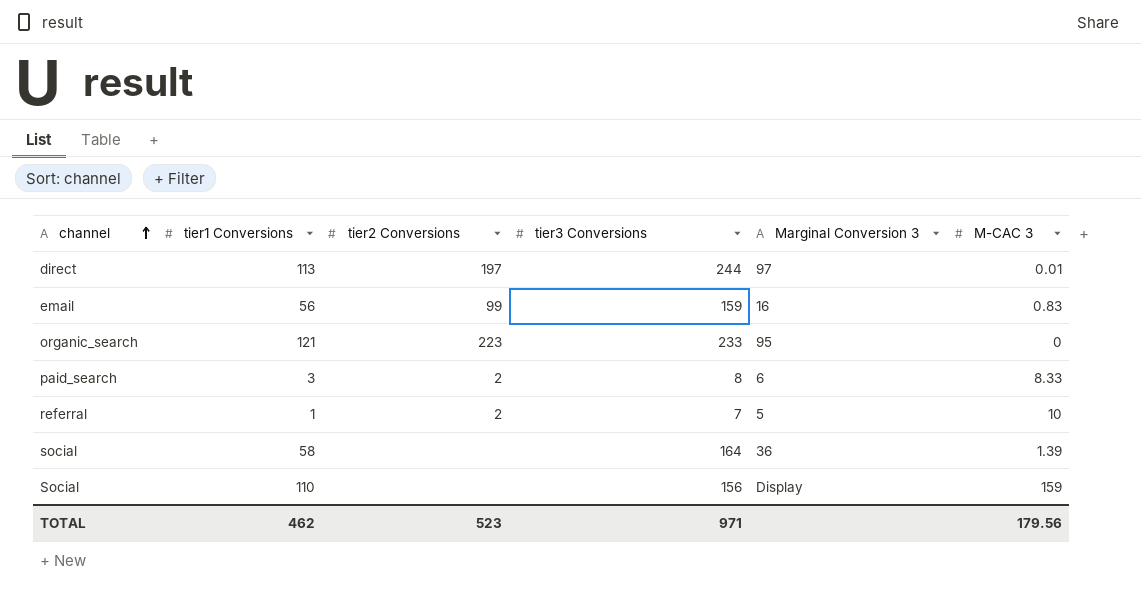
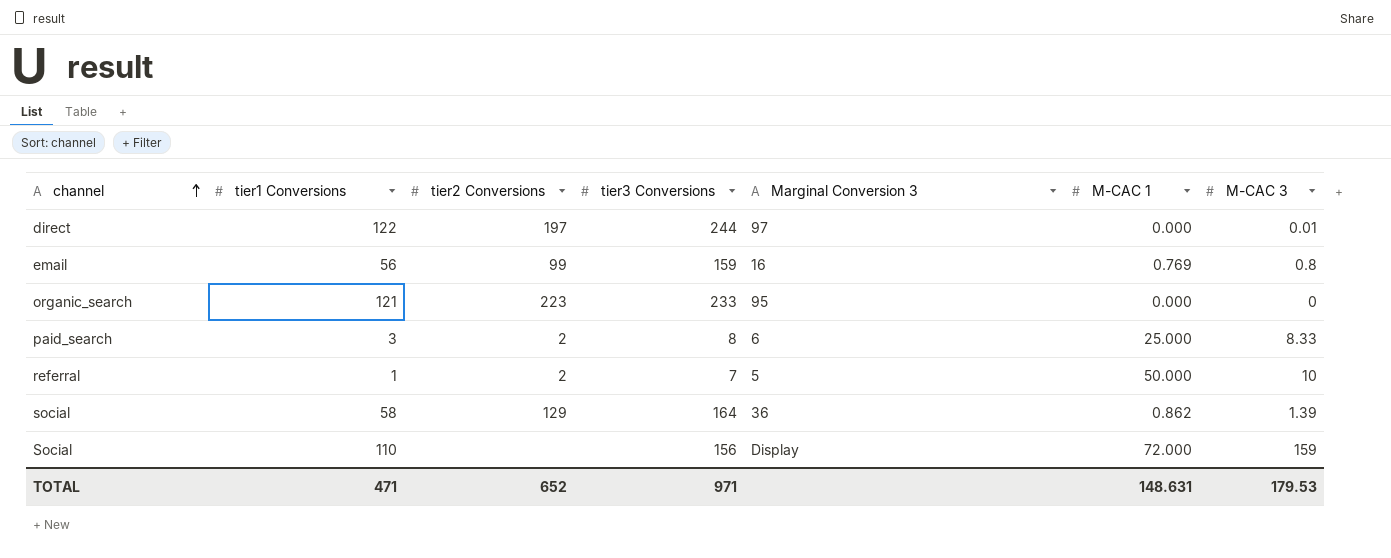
column M-CAC 1 | position: none -> 6
direct | tier1 Conversions: 113 -> 122
email | M-CAC 3: 0.83 -> 0.8
social | tier2 Conversions: none -> 129
TOTAL | tier1 Conversions: 462 -> 471
TOTAL | tier2 Conversions: 523 -> 652
TOTAL | M-CAC 3: 179.56 -> 179.53

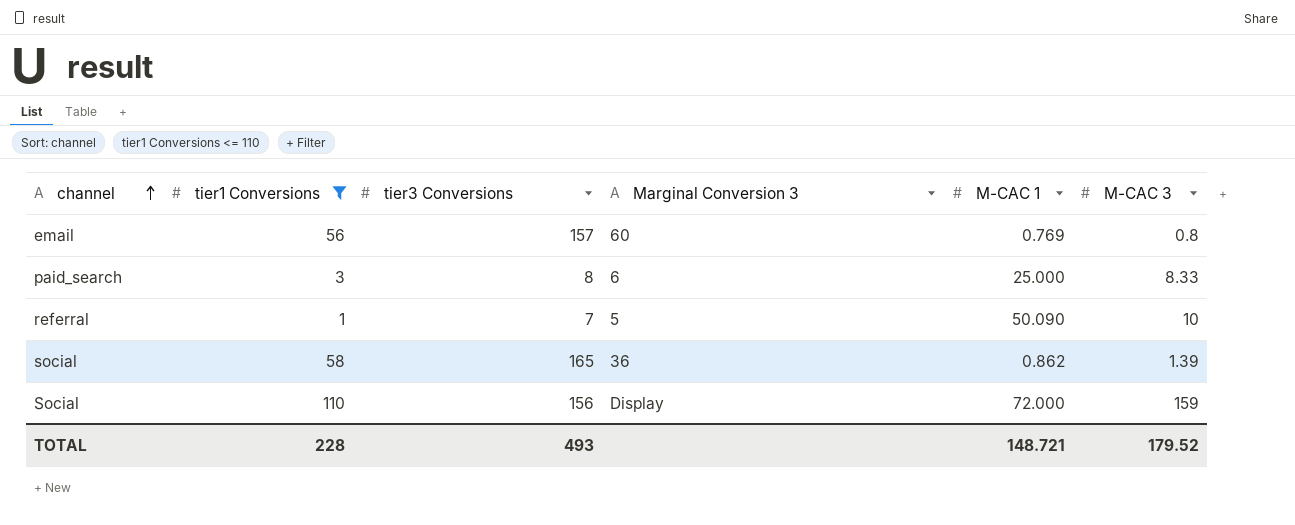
filter: none -> tier1 Conversions <= 110
column tier2 Conversions | position: 3 -> none
email | tier3 Conversions: 159 -> 157
email | Marginal Conversion 3: 16 -> 60
referral | M-CAC 1: 50.000 -> 50.090
social | tier3 Conversions: 164 -> 165
TOTAL | tier1 Conversions: 471 -> 228
TOTAL | tier3 Conversions: 971 -> 493
TOTAL | M-CAC 1: 148.631 -> 148.721
TOTAL | M-CAC 3: 179.53 -> 179.52

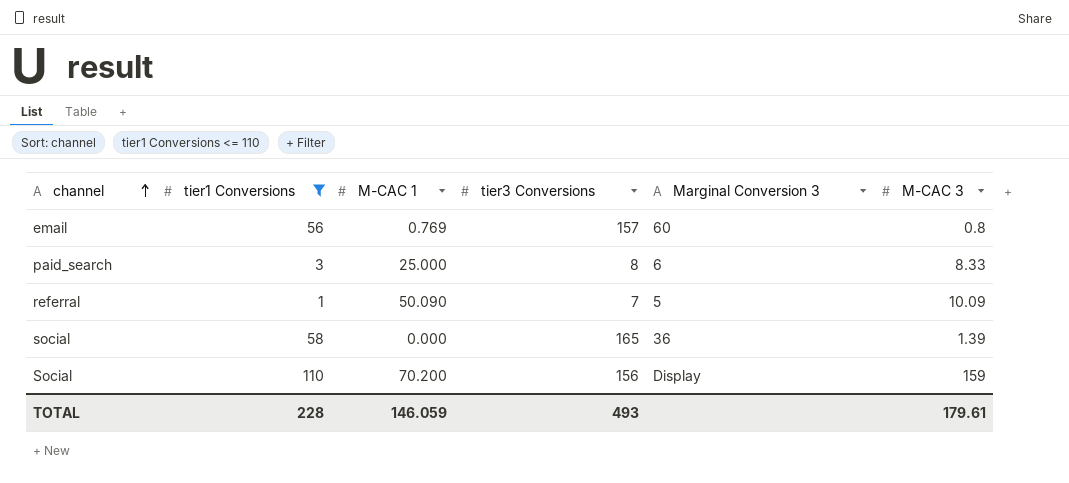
column M-CAC 1 | position: 5 -> 3
referral | M-CAC 3: 10 -> 10.09
social | M-CAC 1: 0.862 -> 0.000
Social | M-CAC 1: 72.000 -> 70.200
TOTAL | M-CAC 1: 148.721 -> 146.059
TOTAL | M-CAC 3: 179.52 -> 179.61

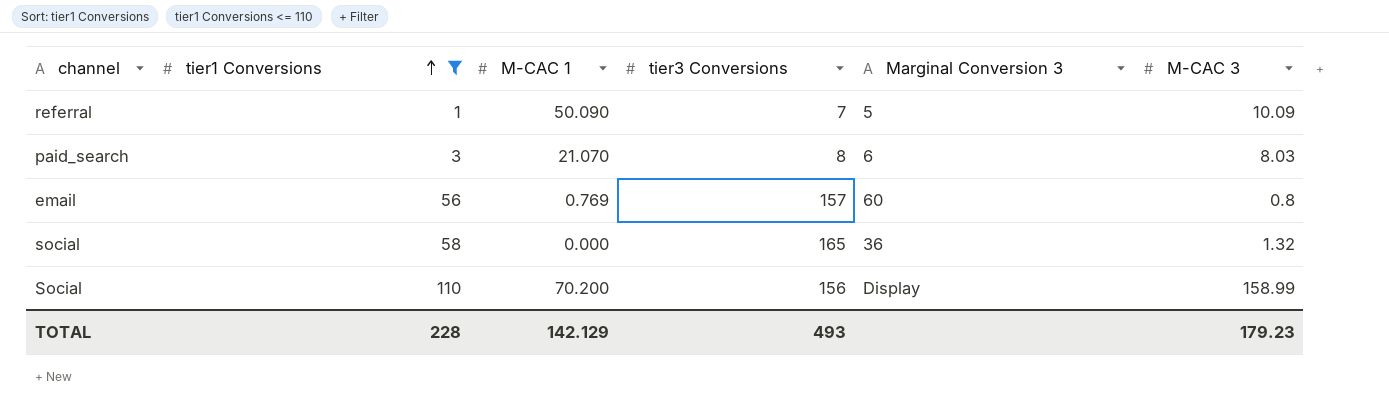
row order: channel ascending -> tier1 Conversions ascending
paid_search | M-CAC 1: 25.000 -> 21.070
paid_search | M-CAC 3: 8.33 -> 8.03
social | M-CAC 3: 1.39 -> 1.32
Social | M-CAC 3: 159 -> 158.99
TOTAL | M-CAC 1: 146.059 -> 142.129
TOTAL | M-CAC 3: 179.61 -> 179.23

